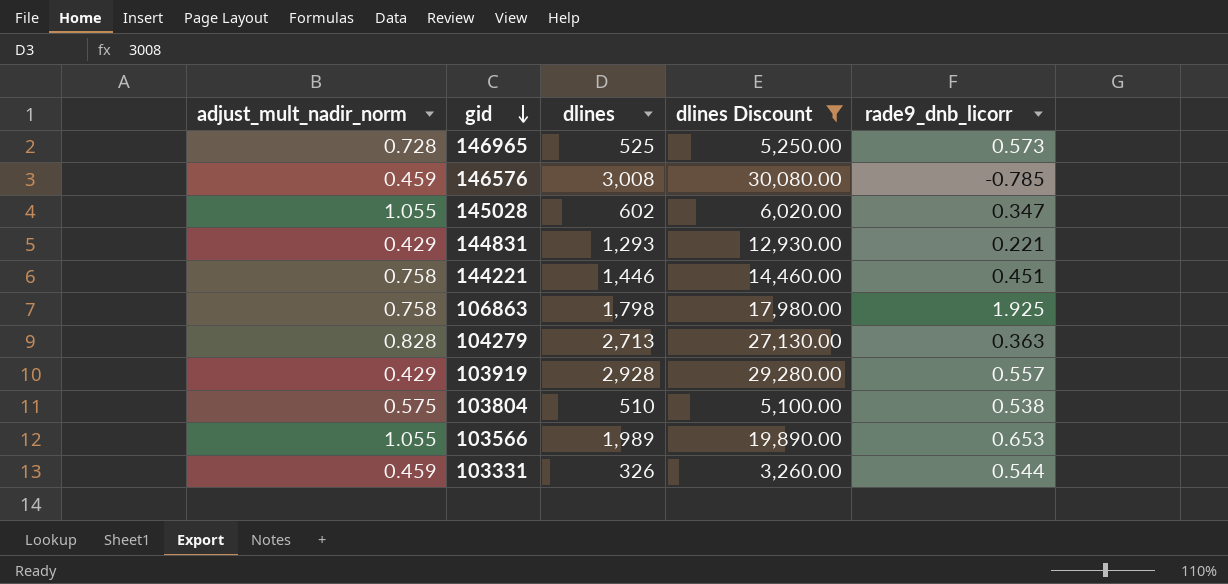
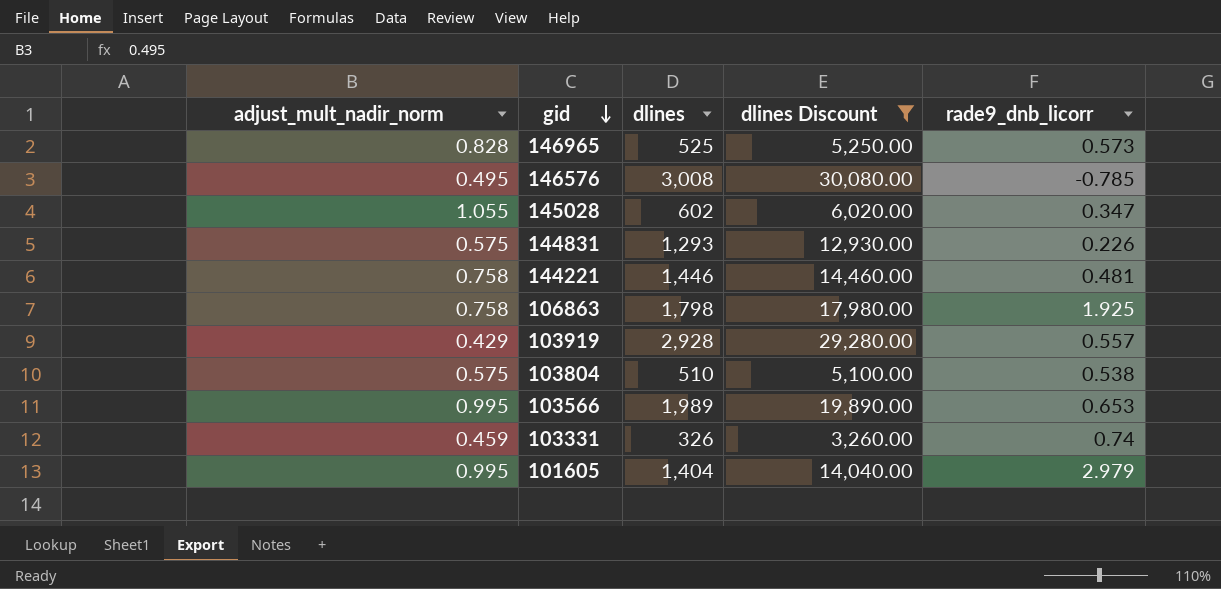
row 104279: 0.828 | 2,713 | 27,130.00 | 0.363 -> none
146965 | adjust_mult_nadir_norm: 0.728 -> 0.828
146576 | adjust_mult_nadir_norm: 0.459 -> 0.495
144831 | adjust_mult_nadir_norm: 0.429 -> 0.575
144831 | rade9_dnb_licorr: 0.221 -> 0.226
144221 | rade9_dnb_licorr: 0.451 -> 0.481
103566 | adjust_mult_nadir_norm: 1.055 -> 0.995
103331 | rade9_dnb_licorr: 0.544 -> 0.74
row 101605: none -> 0.995 | 1,404 | 14,040.00 | 2.979

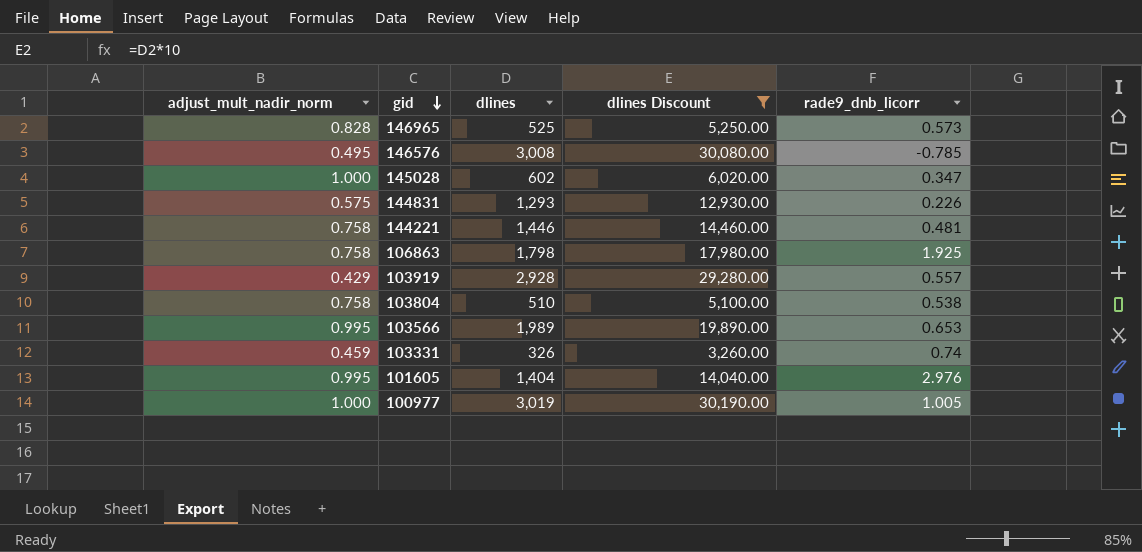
145028 | adjust_mult_nadir_norm: 1.055 -> 1.000
103804 | adjust_mult_nadir_norm: 0.575 -> 0.758
101605 | rade9_dnb_licorr: 2.979 -> 2.976
row 100977: none -> 1.000 | 3,019 | 30,190.00 | 1.005

